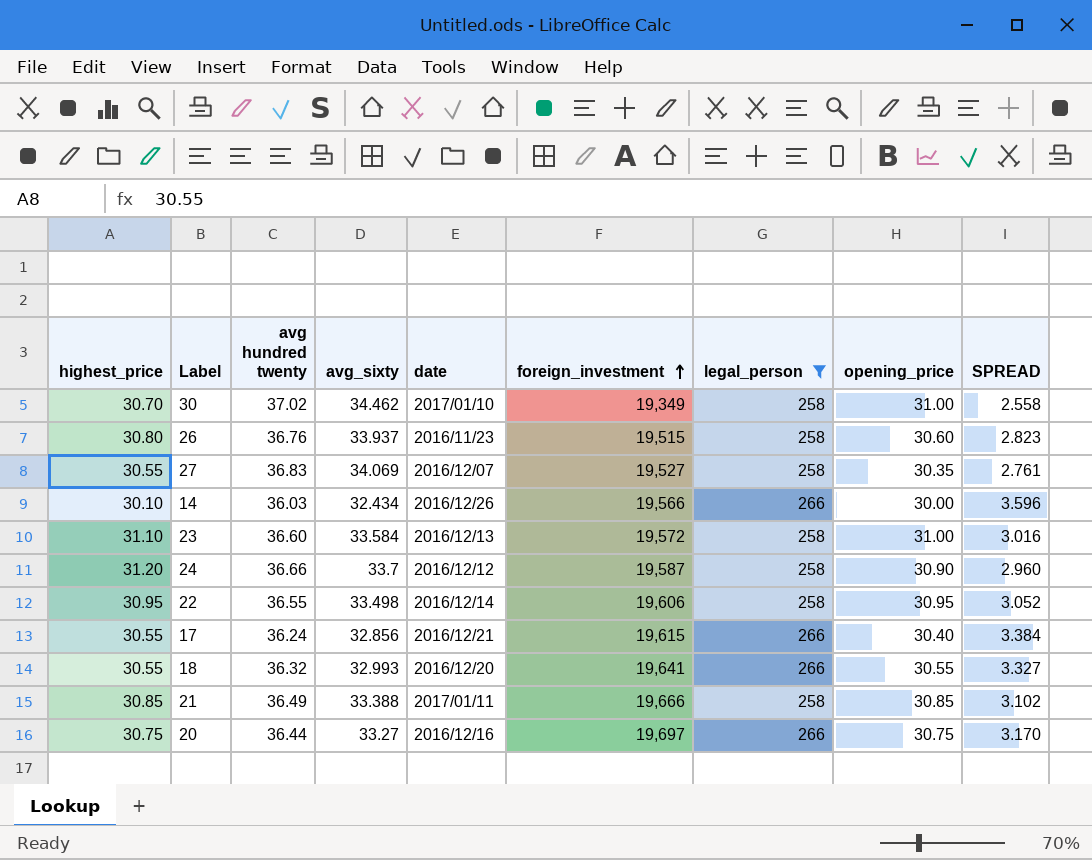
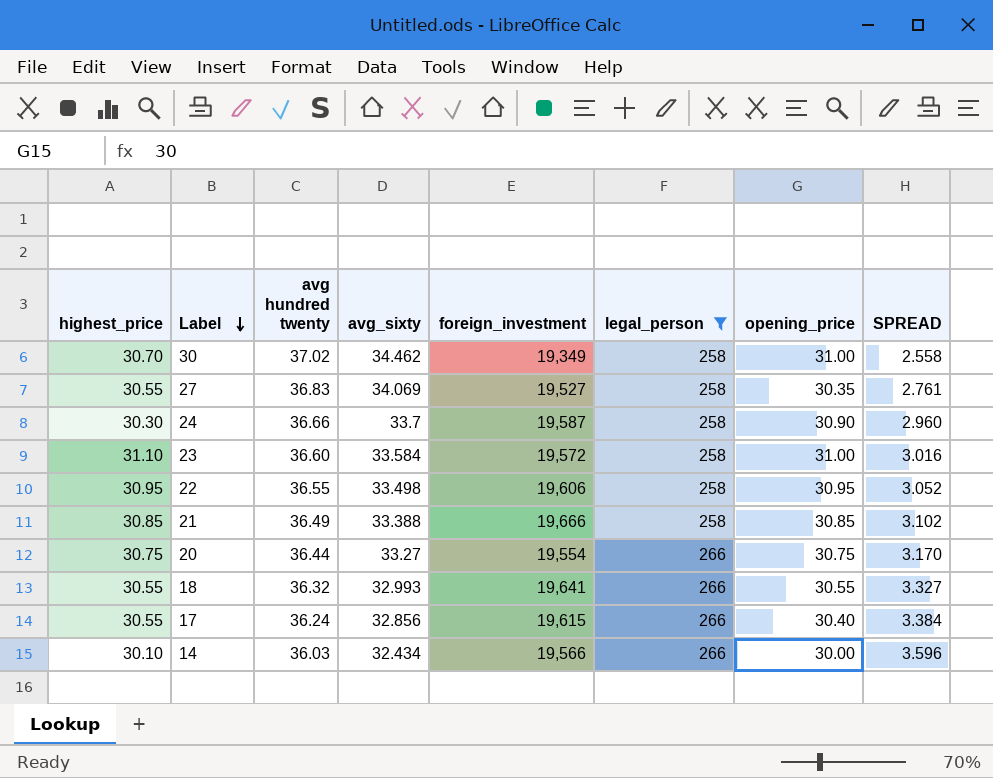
row order: foreign_investment ascending -> Label descending
column date | position: 5 -> none
row 26: 30.80 | 36.76 | 33.937 | 2016/11/23 | 19,515 | 258 | 30.60 | 2.823 -> none
24 | highest_price: 31.20 -> 30.30
20 | foreign_investment: 19,697 -> 19,554

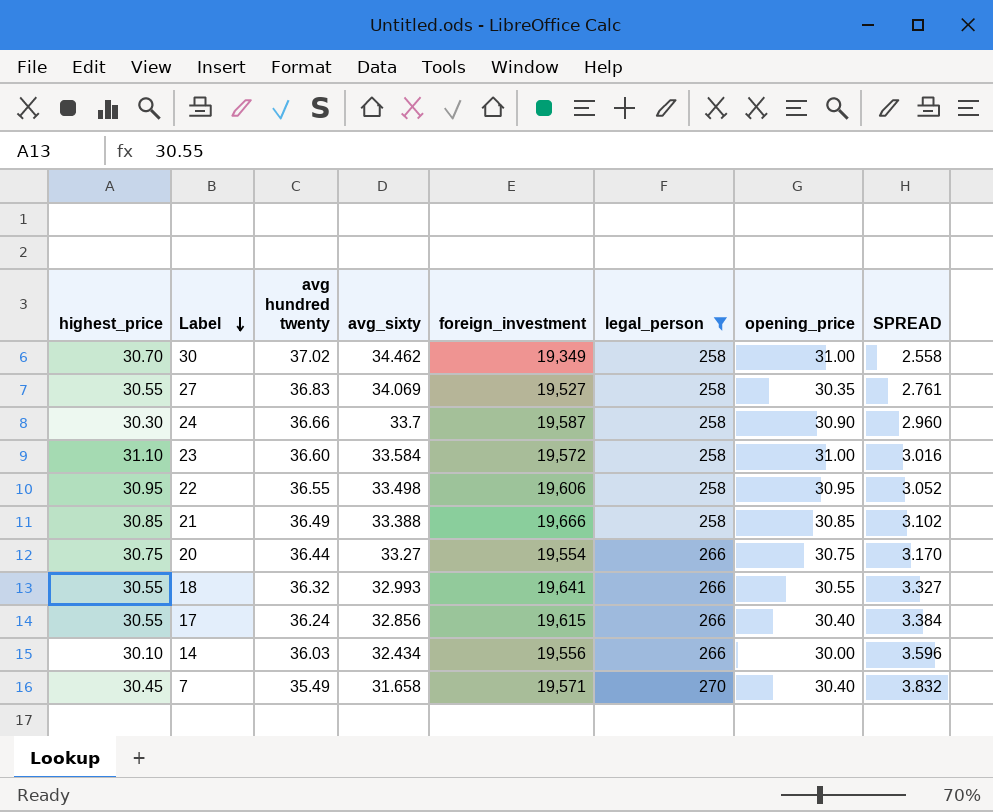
14 | foreign_investment: 19,566 -> 19,556
row 7: none -> 30.45 | 35.49 | 31.658 | 19,571 | 270 | 30.40 | 3.832

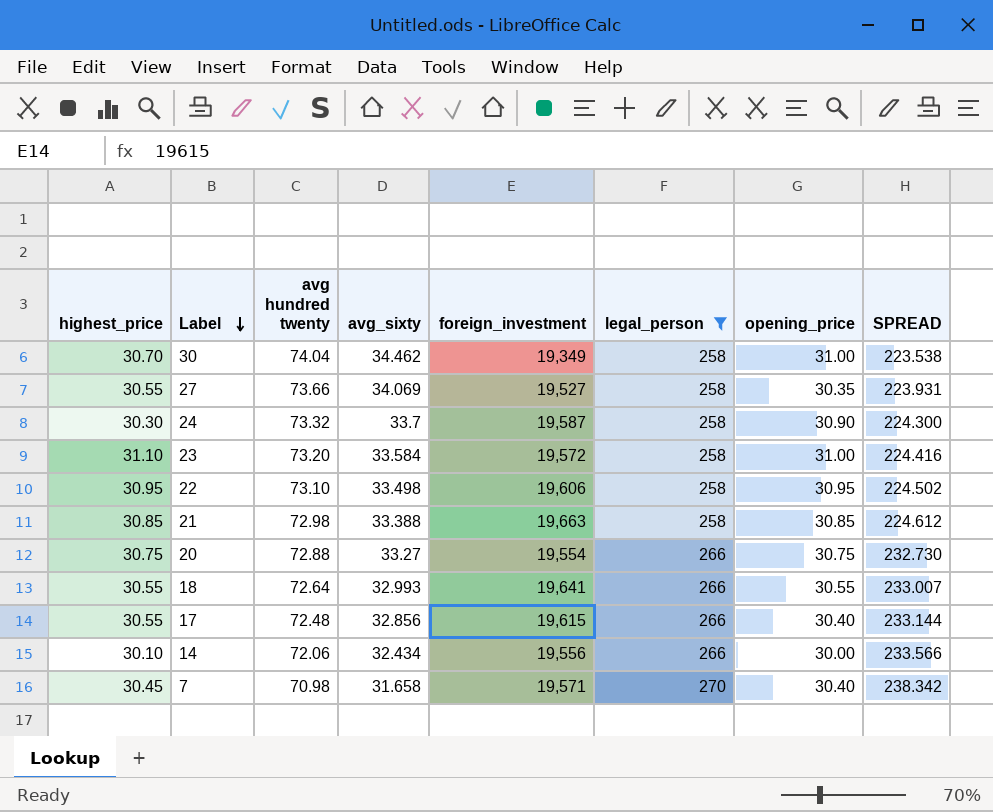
column SPREAD | formula: [avg hundred twenty] - [avg_sixty] -> [legal_person] - [avg_sixty]
30 | avg hundred twenty: 37.02 -> 74.04
27 | avg hundred twenty: 36.83 -> 73.66
24 | avg hundred twenty: 36.66 -> 73.32
23 | avg hundred twenty: 36.60 -> 73.20
22 | avg hundred twenty: 36.55 -> 73.10
21 | avg hundred twenty: 36.49 -> 72.98
21 | foreign_investment: 19,666 -> 19,663
20 | avg hundred twenty: 36.44 -> 72.88
18 | avg hundred twenty: 36.32 -> 72.64
17 | avg hundred twenty: 36.24 -> 72.48
14 | avg hundred twenty: 36.03 -> 72.06
7 | avg hundred twenty: 35.49 -> 70.98

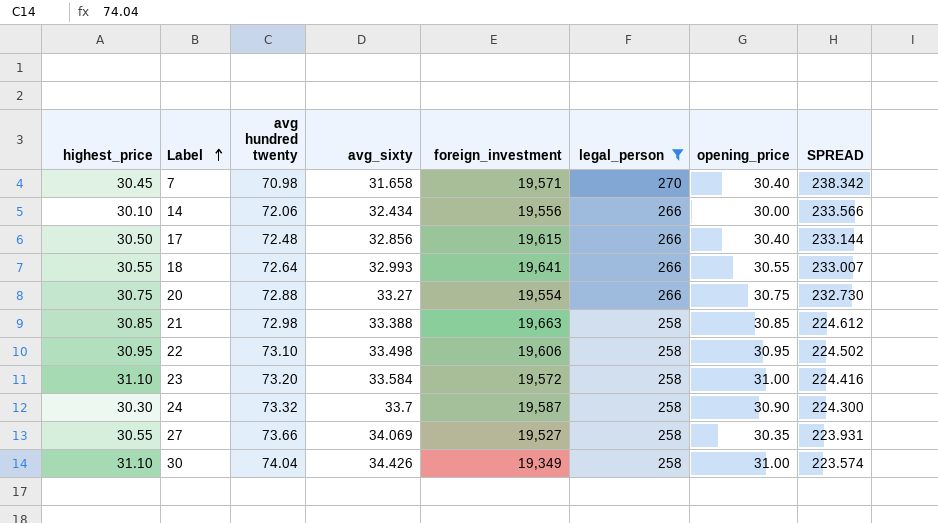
row order: Label descending -> Label ascending
17 | highest_price: 30.55 -> 30.50
30 | highest_price: 30.70 -> 31.10
30 | avg_sixty: 34.462 -> 34.426
30 | SPREAD: 223.538 -> 223.574

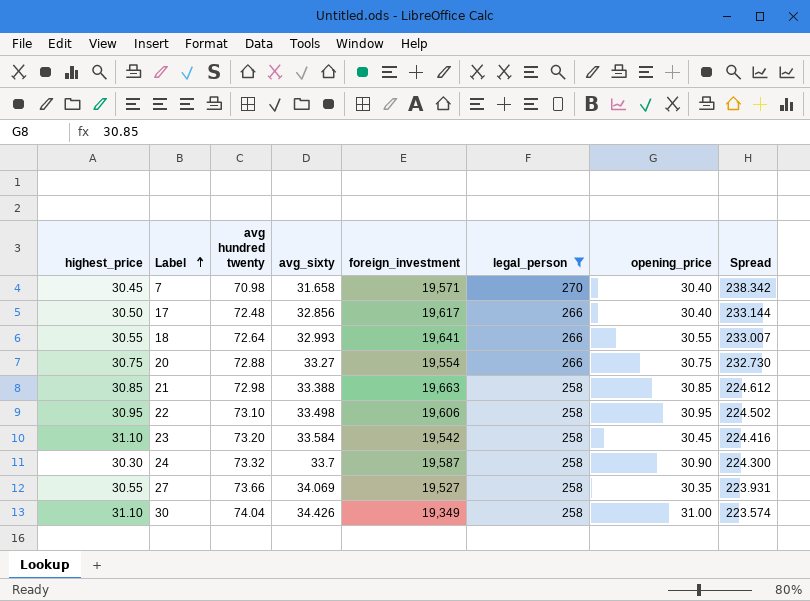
column name: SPREAD -> Spread
row 14: 30.10 | 72.06 | 32.434 | 19,556 | 266 | 30.00 | 233.566 -> none
17 | foreign_investment: 19,615 -> 19,617
23 | foreign_investment: 19,572 -> 19,542
23 | opening_price: 31.00 -> 30.45

